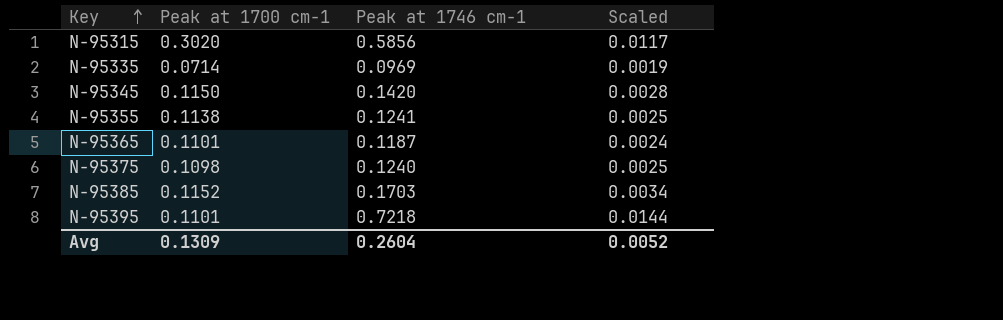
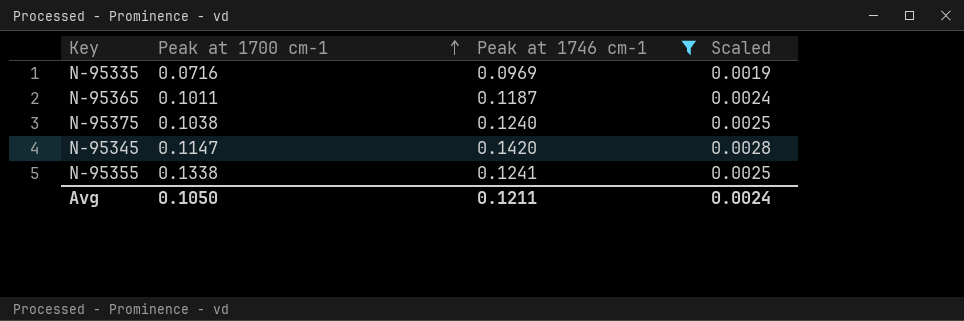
filter: none -> Peak at 1746 cm-1 <= 0.1420
row order: Key ascending -> Peak at 1700 cm-1 ascending
N-95335 | Peak at 1700 cm-1: 0.0714 -> 0.0716
N-95365 | Peak at 1700 cm-1: 0.1101 -> 0.1011
N-95375 | Peak at 1700 cm-1: 0.1098 -> 0.1038
N-95345 | Peak at 1700 cm-1: 0.1150 -> 0.1147
N-95355 | Peak at 1700 cm-1: 0.1138 -> 0.1338
Avg | Peak at 1700 cm-1: 0.1309 -> 0.1050
Avg | Peak at 1746 cm-1: 0.2604 -> 0.1211
Avg | Scaled: 0.0052 -> 0.0024

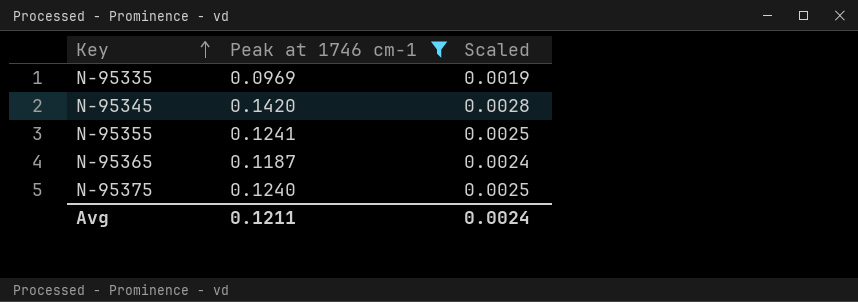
row order: Peak at 1700 cm-1 ascending -> Key ascending
column Peak at 1700 cm-1 | position: 2 -> none

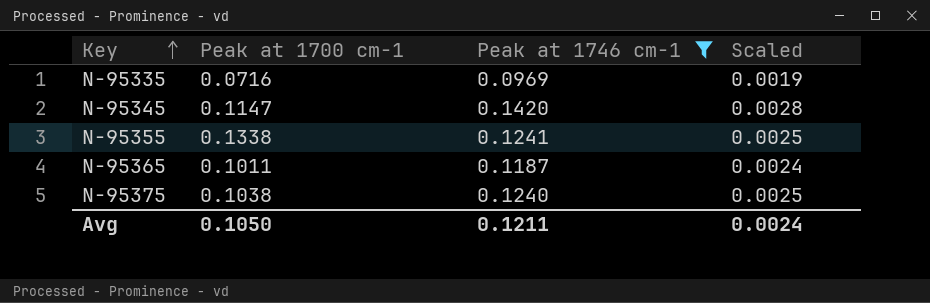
column Peak at 1700 cm-1 | position: none -> 2

